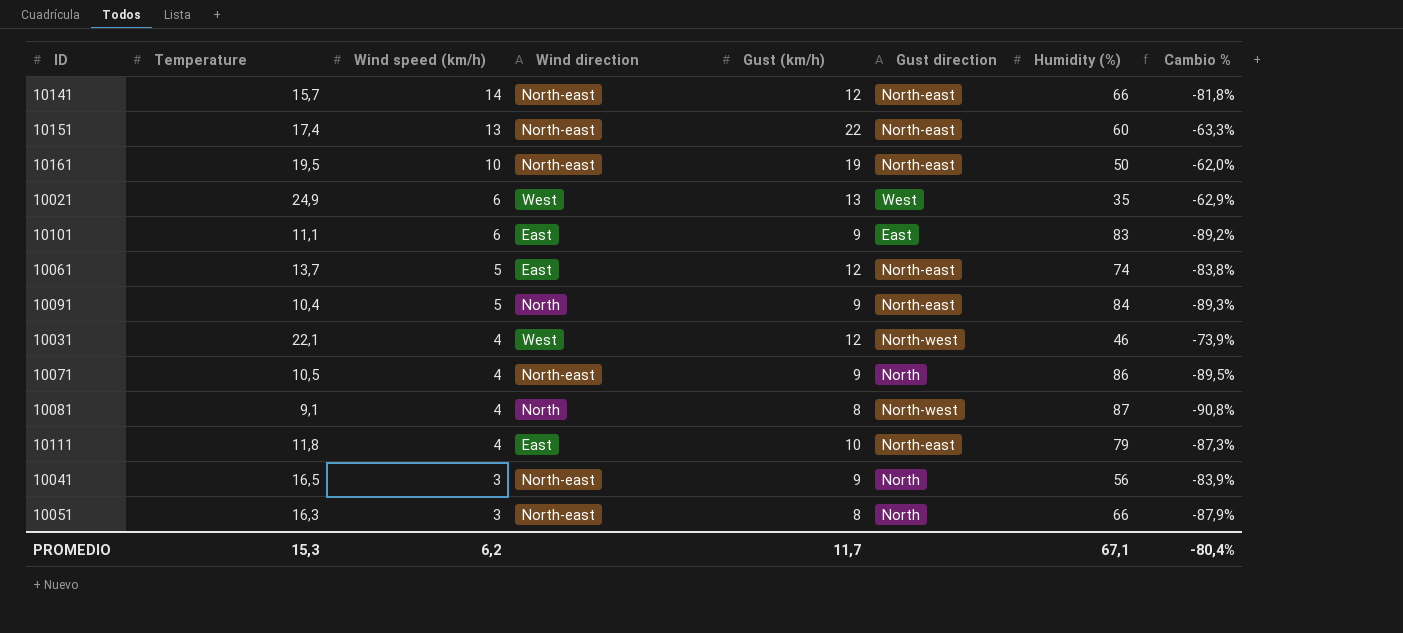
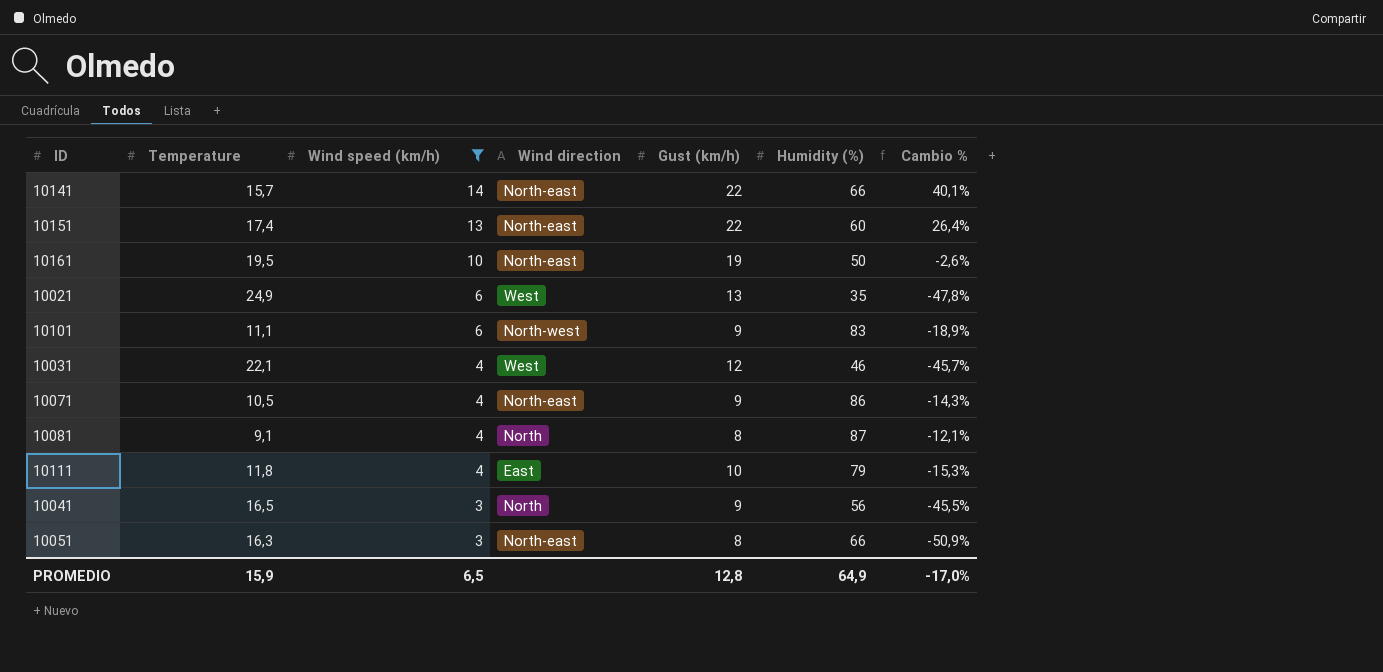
filter: none -> Wind speed (km/h) != 5
column Gust direction | position: 6 -> none
column Cambio % | formula: ([Gust (km/h)] - [Humidity (%)]) / [Humidity (%)] -> ([Gust (km/h)] - [Temperature]) / [Temperature]
10141 | Gust (km/h): 12 -> 22
10101 | Wind direction: East -> North-west
10041 | Wind direction: North-east -> North
PROMEDIO | Temperature: 15,3 -> 15,9
PROMEDIO | Wind speed (km/h): 6,2 -> 6,5
PROMEDIO | Gust (km/h): 11,7 -> 12,8
PROMEDIO | Humidity (%): 67,1 -> 64,9
PROMEDIO | Cambio %: -80,4% -> -17,0%

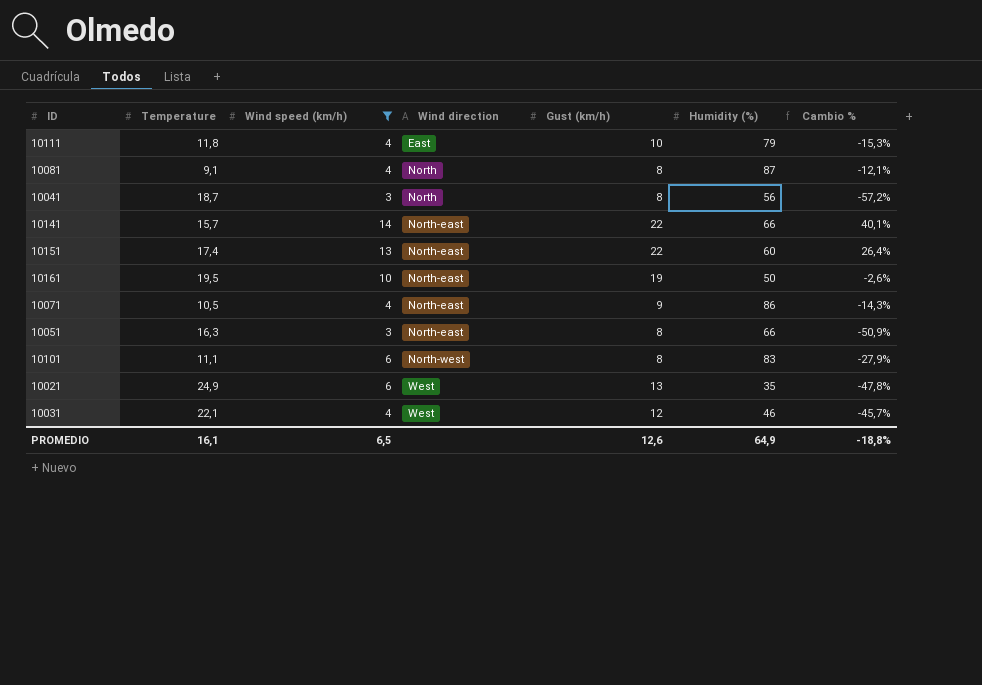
row order: Wind speed (km/h) descending -> Wind direction ascending
10041 | Temperature: 16,5 -> 18,7
10041 | Gust (km/h): 9 -> 8
10041 | Cambio %: -45,5% -> -57,2%
10101 | Gust (km/h): 9 -> 8
10101 | Cambio %: -18,9% -> -27,9%
PROMEDIO | Temperature: 15,9 -> 16,1
PROMEDIO | Gust (km/h): 12,8 -> 12,6
PROMEDIO | Cambio %: -17,0% -> -18,8%

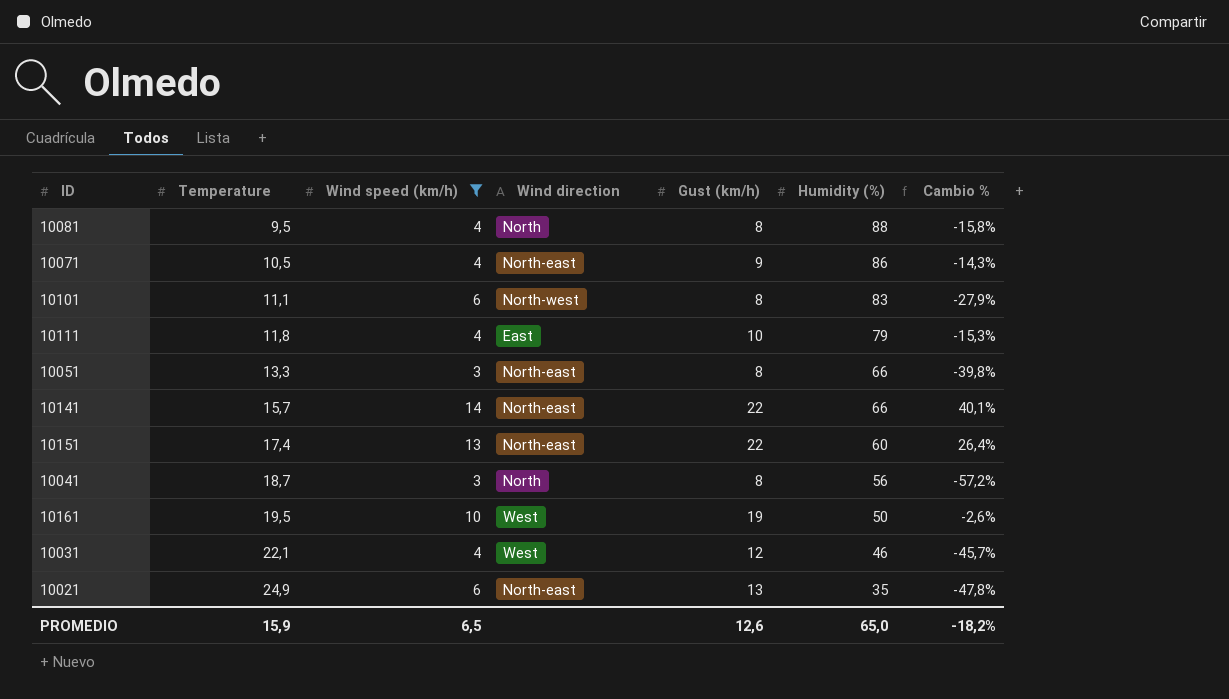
row order: Wind direction ascending -> Temperature ascending
10081 | Temperature: 9,1 -> 9,5
10081 | Humidity (%): 87 -> 88
10081 | Cambio %: -12,1% -> -15,8%
10051 | Temperature: 16,3 -> 13,3
10051 | Cambio %: -50,9% -> -39,8%
10161 | Wind direction: North-east -> West
10021 | Wind direction: West -> North-east
PROMEDIO | Temperature: 16,1 -> 15,9
PROMEDIO | Humidity (%): 64,9 -> 65,0
PROMEDIO | Cambio %: -18,8% -> -18,2%

